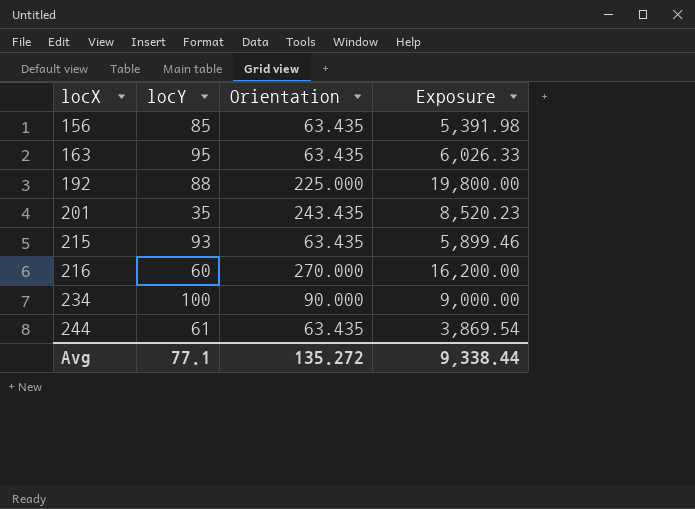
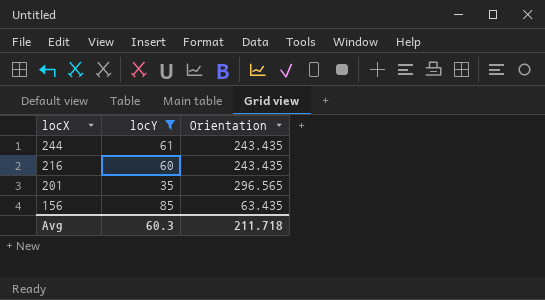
filter: none -> locY <= 85
row order: locX ascending -> locX descending
column Exposure | formula: [locY] * [Orientation] -> none
244 | Orientation: 63.435 -> 243.435
216 | Orientation: 270.000 -> 243.435
201 | Orientation: 243.435 -> 296.565
Avg | locY: 77.1 -> 60.3
Avg | Orientation: 135.272 -> 211.718

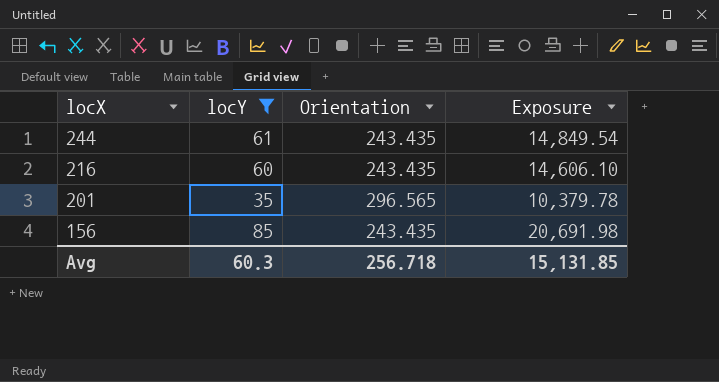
column Exposure | formula: none -> [locY] * [Orientation]
156 | Orientation: 63.435 -> 243.435
Avg | Orientation: 211.718 -> 256.718

